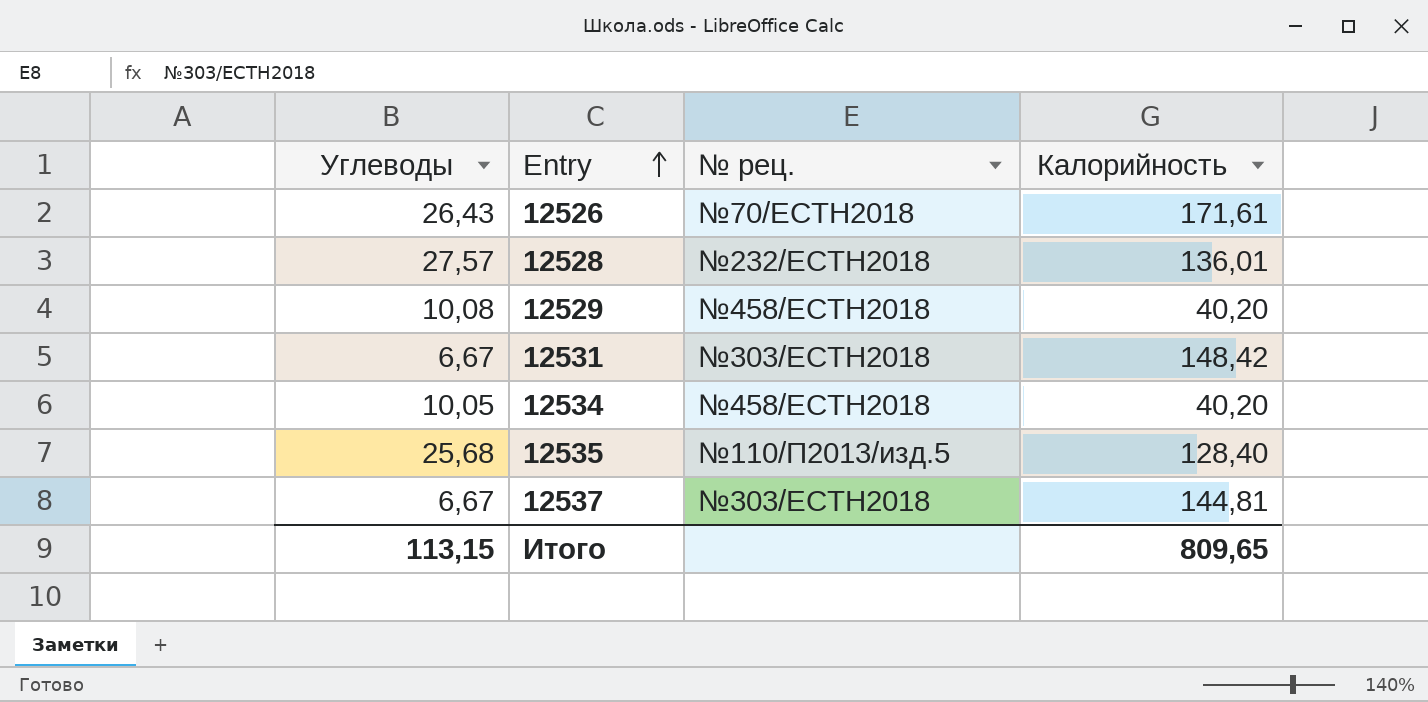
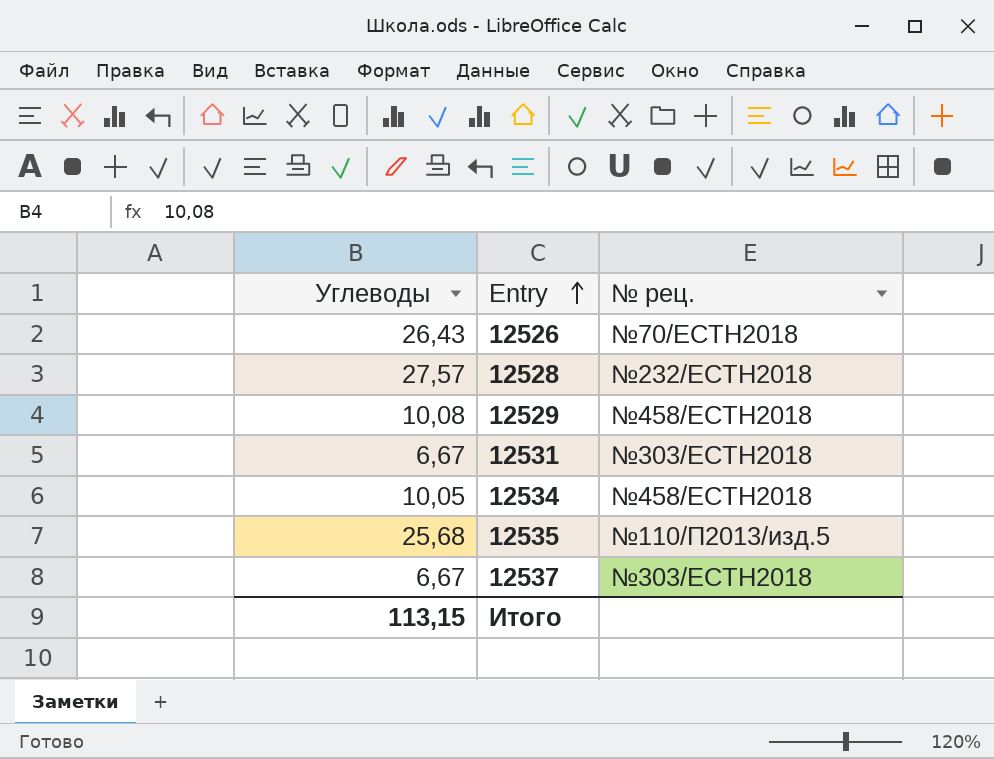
column Калорийность | position: 4 -> none

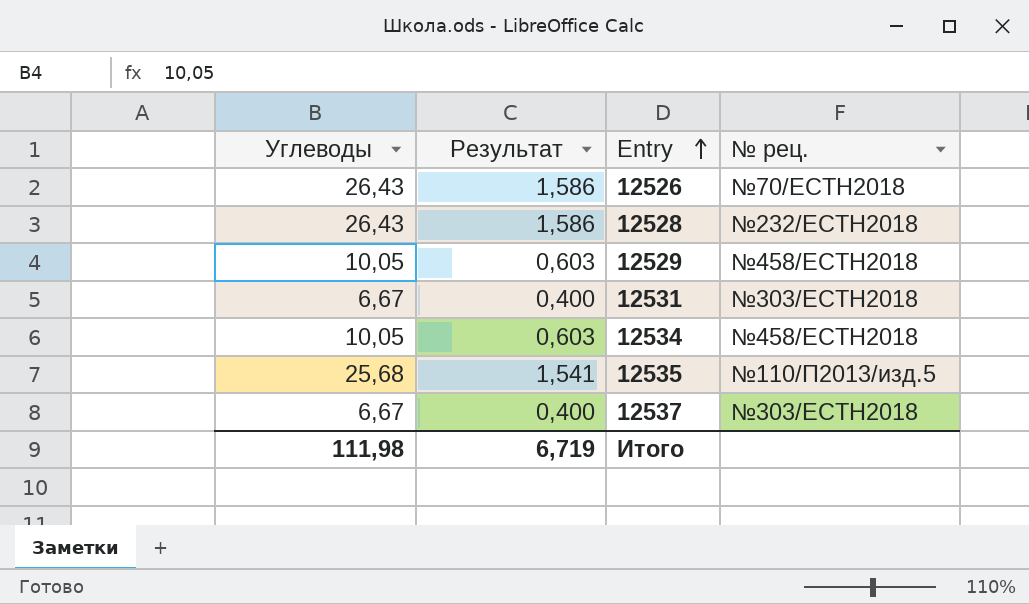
column Результат | formula: none -> [Углеводы] * 0,06
12528 | Углеводы: 27,57 -> 26,43
12529 | Углеводы: 10,08 -> 10,05
Итого | Углеводы: 113,15 -> 111,98

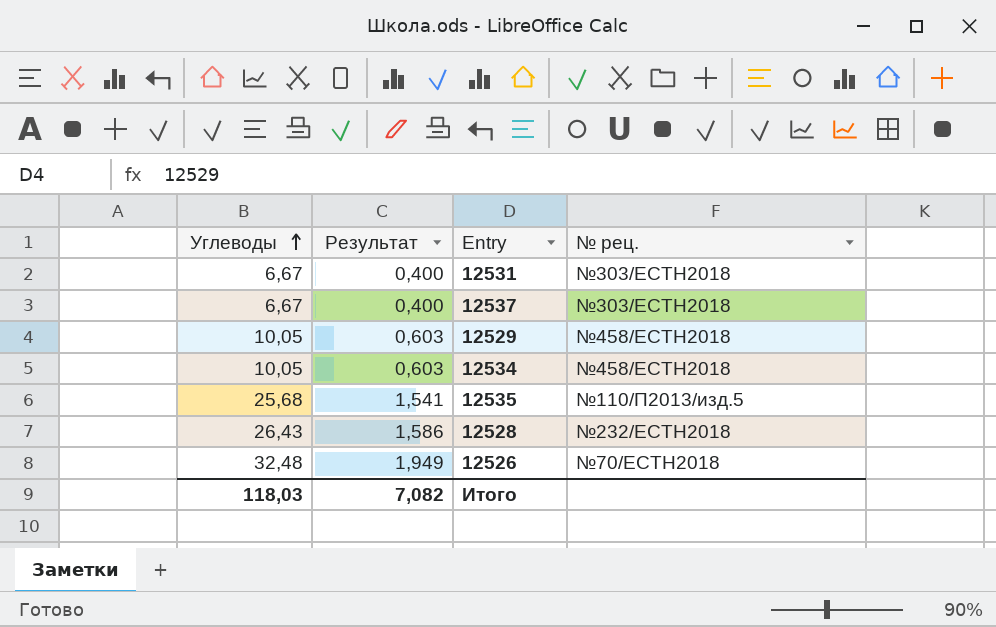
row order: Entry ascending -> Углеводы ascending
12526 | Углеводы: 26,43 -> 32,48
12526 | Результат: 1,586 -> 1,949
Итого | Углеводы: 111,98 -> 118,03
Итого | Результат: 6,719 -> 7,082

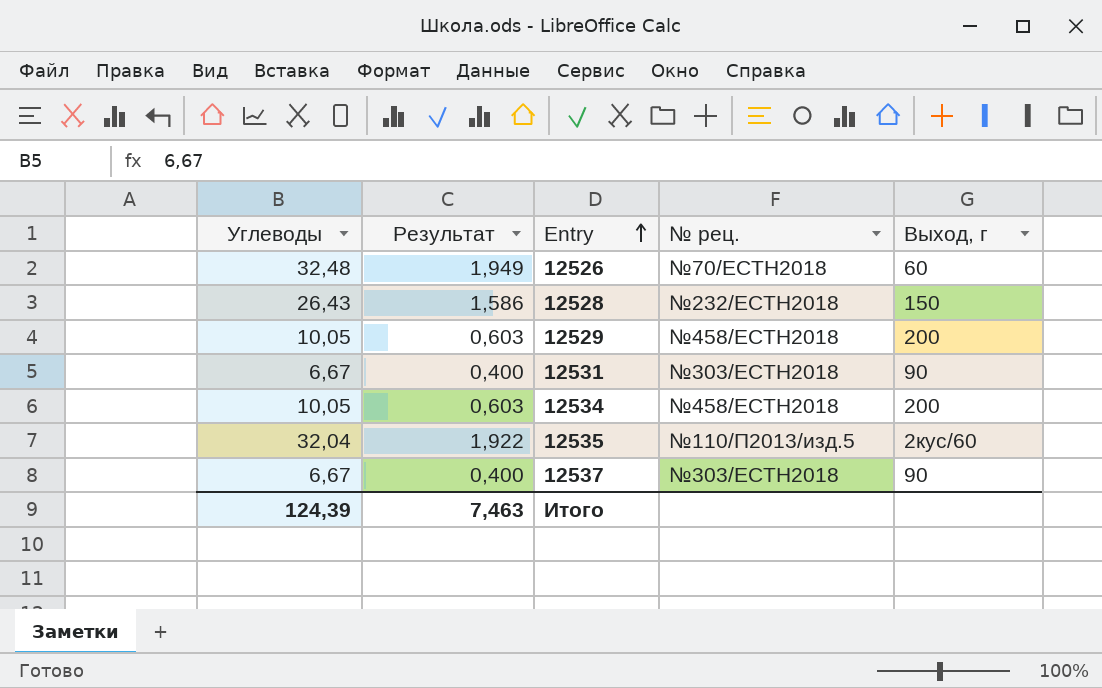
row order: Углеводы ascending -> Entry ascending
column Выход, г | position: none -> 5
12535 | Углеводы: 25,68 -> 32,04
12535 | Результат: 1,541 -> 1,922
Итого | Углеводы: 118,03 -> 124,39
Итого | Результат: 7,082 -> 7,463

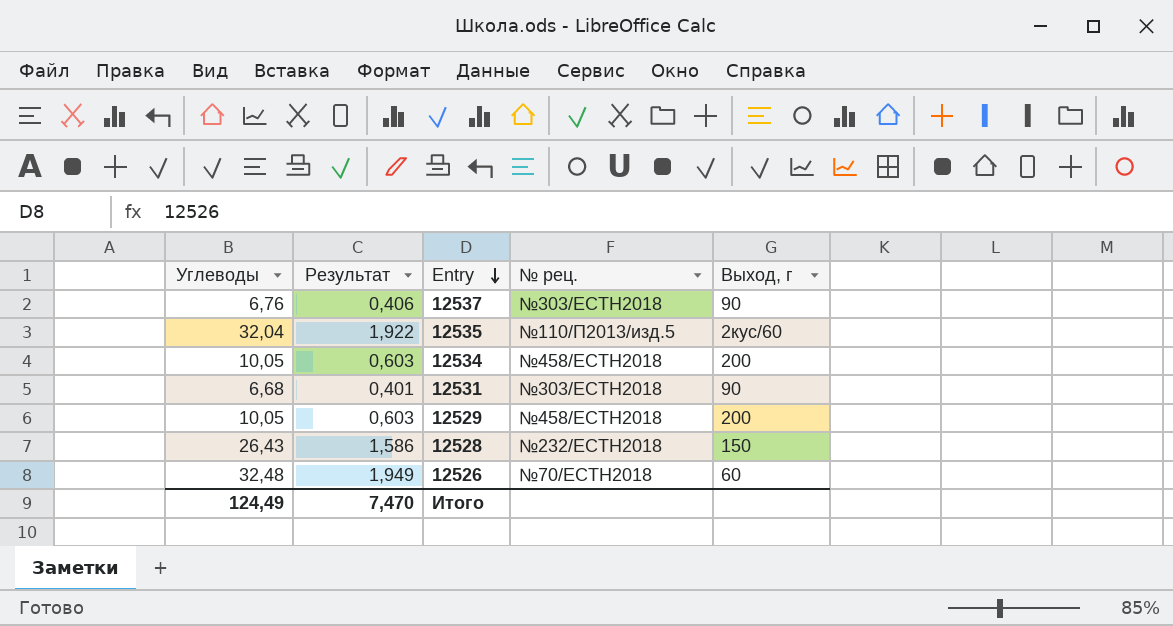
row order: Entry ascending -> Entry descending
12537 | Углеводы: 6,67 -> 6,76
12537 | Результат: 0,400 -> 0,406
12531 | Углеводы: 6,67 -> 6,68
12531 | Результат: 0,400 -> 0,401
Итого | Углеводы: 124,39 -> 124,49
Итого | Результат: 7,463 -> 7,470

